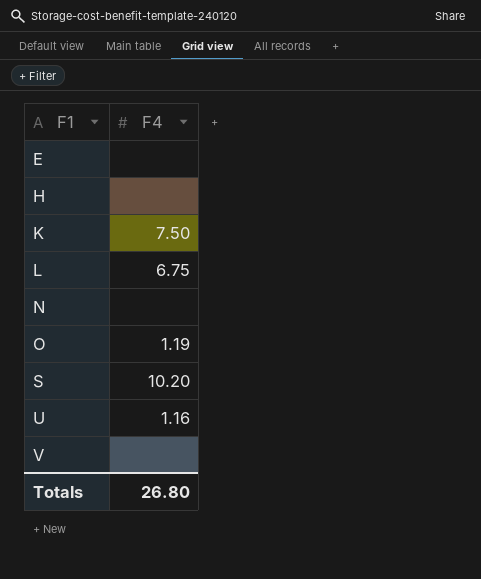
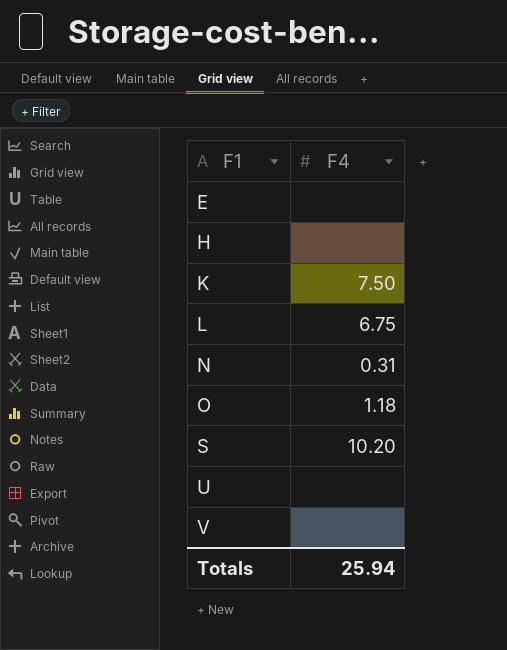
N | F4: none -> 0.31
O | F4: 1.19 -> 1.18
U | F4: 1.16 -> none
Totals | F4: 26.80 -> 25.94

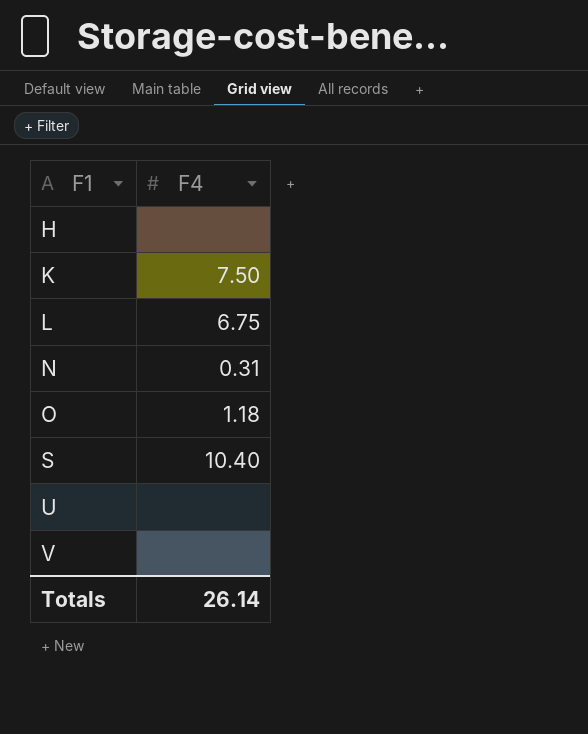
row E: none -> none
S | F4: 10.20 -> 10.40
Totals | F4: 25.94 -> 26.14

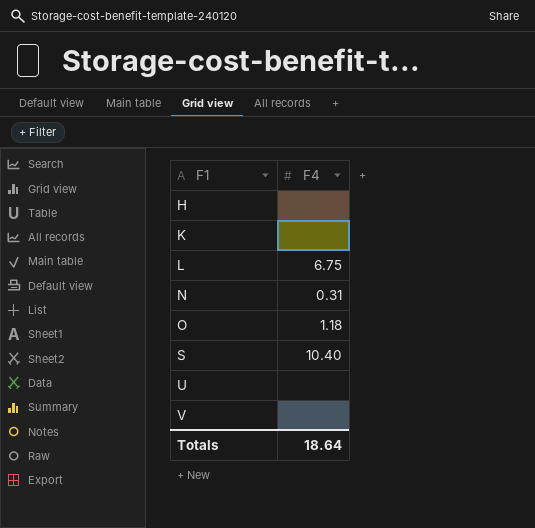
K | F4: 7.50 -> none
Totals | F4: 26.14 -> 18.64

